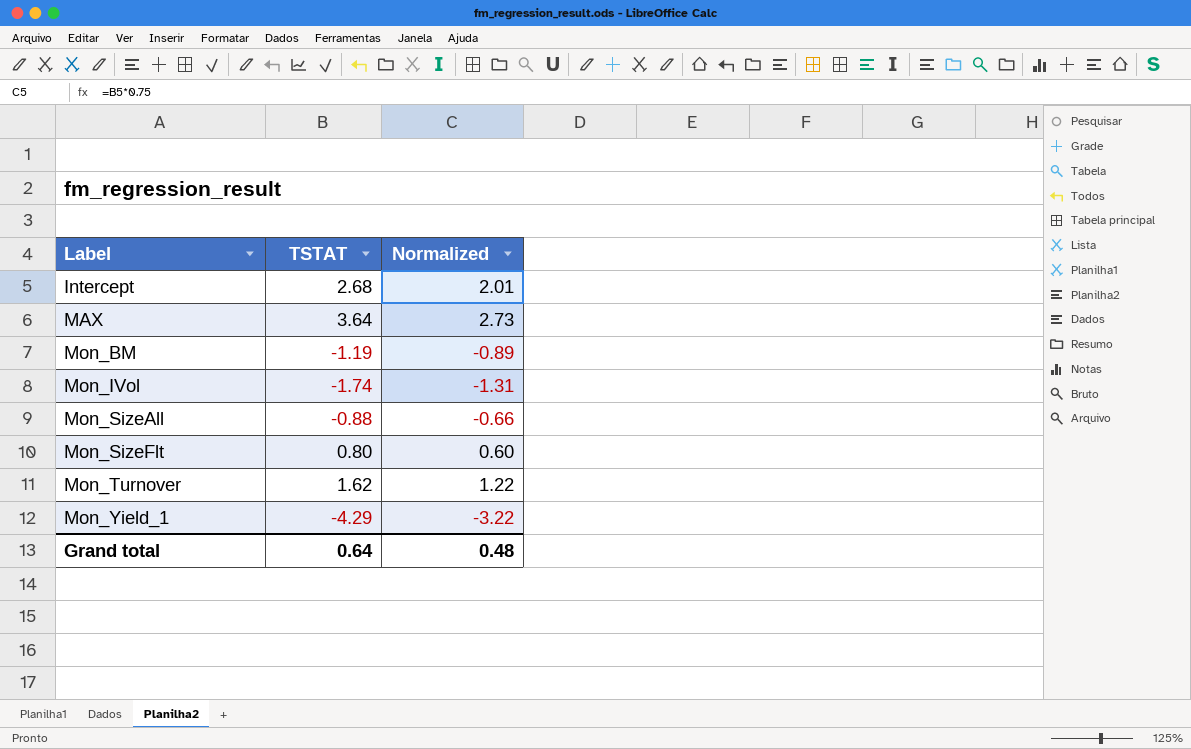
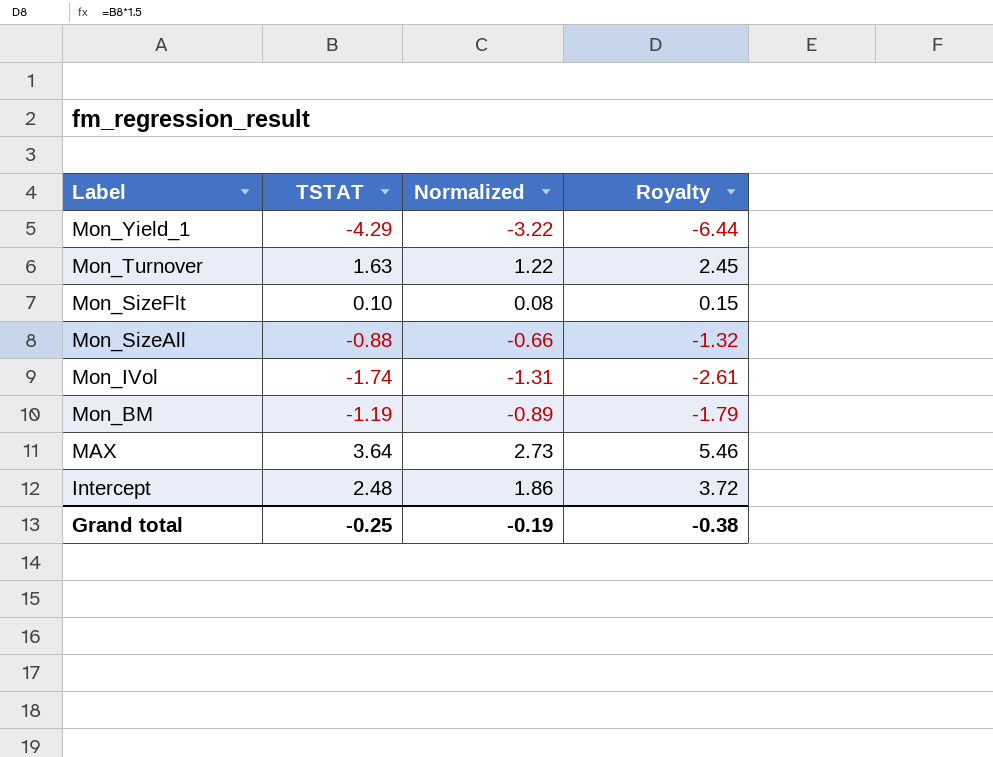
row order: Label ascending -> Label descending
column Royalty | formula: none -> [TSTAT] * 1.5
Mon_Turnover | TSTAT: 1.62 -> 1.63
Mon_SizeFlt | TSTAT: 0.80 -> 0.10
Mon_SizeFlt | Normalized: 0.60 -> 0.08
Intercept | TSTAT: 2.68 -> 2.48
Intercept | Normalized: 2.01 -> 1.86
Grand total | TSTAT: 0.64 -> -0.25
Grand total | Normalized: 0.48 -> -0.19

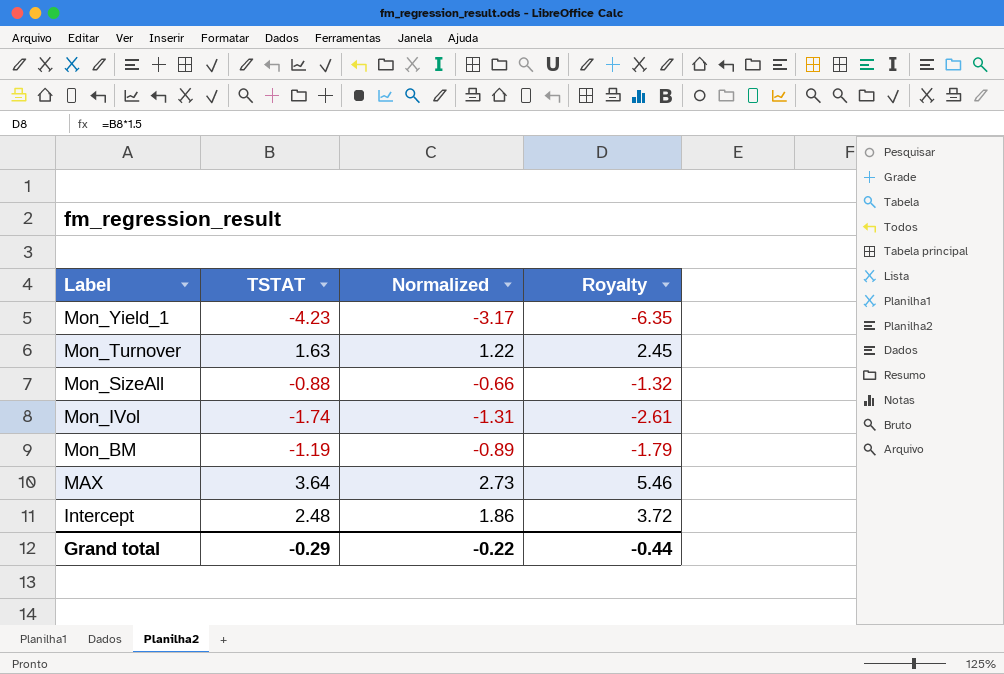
row Mon_SizeFlt: 0.10 | 0.08 | 0.15 -> none
Mon_Yield_1 | TSTAT: -4.29 -> -4.23
Mon_Yield_1 | Normalized: -3.22 -> -3.17
Mon_Yield_1 | Royalty: -6.44 -> -6.35
Grand total | TSTAT: -0.25 -> -0.29
Grand total | Normalized: -0.19 -> -0.22
Grand total | Royalty: -0.38 -> -0.44

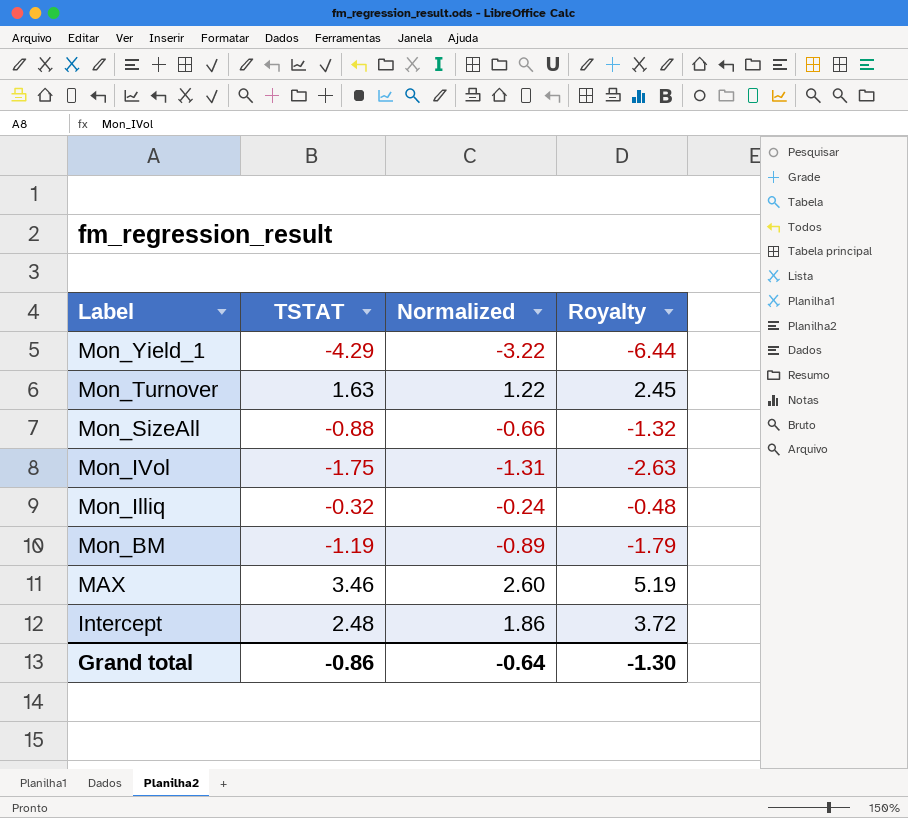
Mon_Yield_1 | TSTAT: -4.23 -> -4.29
Mon_Yield_1 | Normalized: -3.17 -> -3.22
Mon_Yield_1 | Royalty: -6.35 -> -6.44
Mon_IVol | TSTAT: -1.74 -> -1.75
Mon_IVol | Royalty: -2.61 -> -2.63
row Mon_Illiq: none -> -0.32 | -0.24 | -0.48
MAX | TSTAT: 3.64 -> 3.46
MAX | Normalized: 2.73 -> 2.60
MAX | Royalty: 5.46 -> 5.19
Grand total | TSTAT: -0.29 -> -0.86
Grand total | Normalized: -0.22 -> -0.64
Grand total | Royalty: -0.44 -> -1.30

